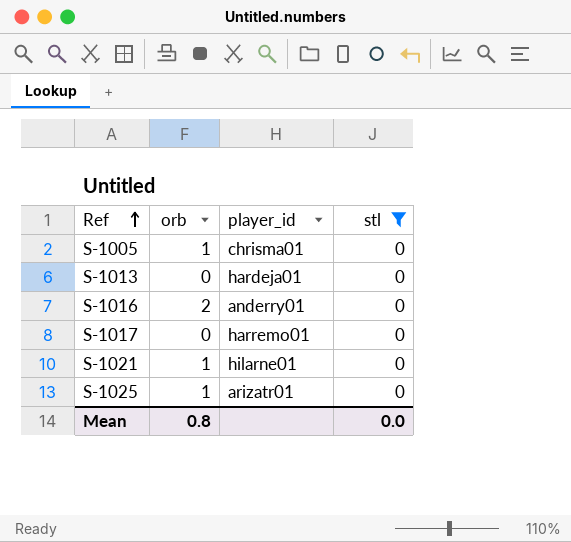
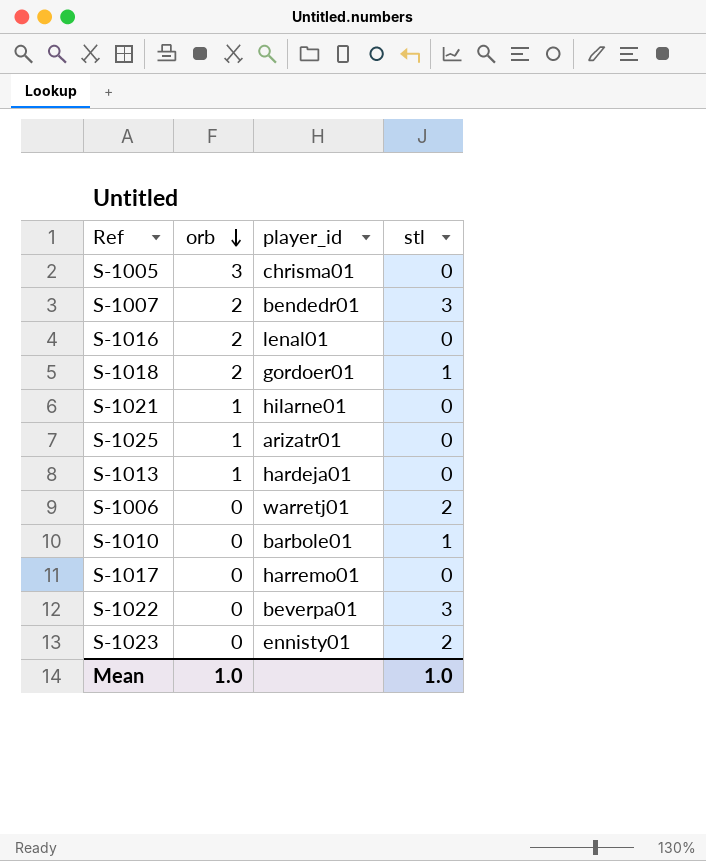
filter: stl = 0 -> none
row order: Ref ascending -> orb descending
S-1005 | orb: 1 -> 3
S-1016 | player_id: anderry01 -> lenal01
S-1013 | orb: 0 -> 1
Mean | orb: 0.8 -> 1.0
Mean | stl: 0.0 -> 1.0

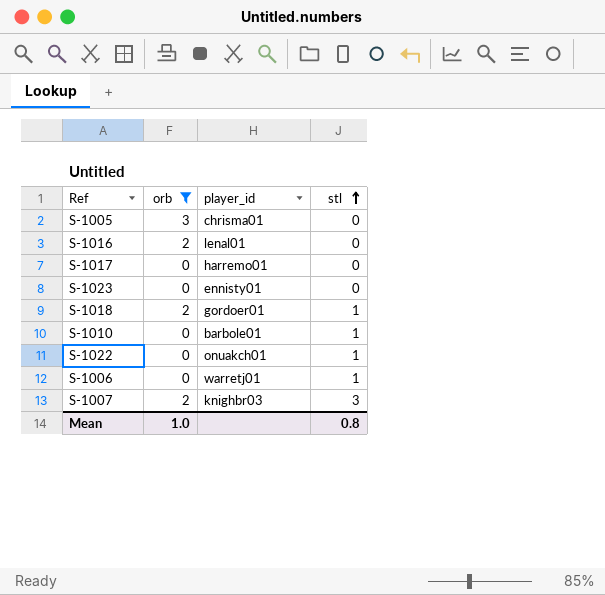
filter: none -> orb != 1
row order: orb descending -> stl ascending
S-1023 | stl: 2 -> 0
S-1022 | player_id: beverpa01 -> onuakch01
S-1022 | stl: 3 -> 1
S-1006 | stl: 2 -> 1
S-1007 | player_id: bendedr01 -> knighbr03
Mean | stl: 1.0 -> 0.8

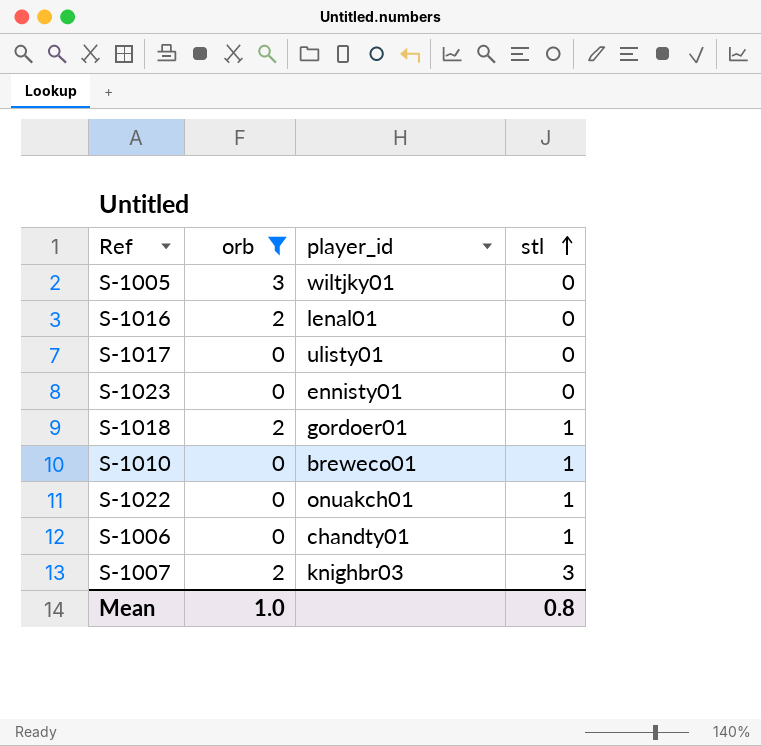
S-1005 | player_id: chrisma01 -> wiltjky01
S-1017 | player_id: harremo01 -> ulisty01
S-1010 | player_id: barbole01 -> breweco01
S-1006 | player_id: warretj01 -> chandty01

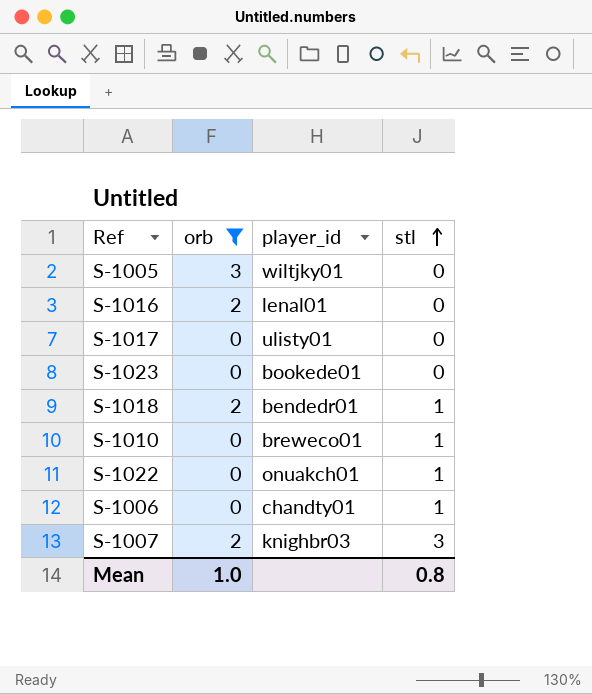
S-1023 | player_id: ennisty01 -> bookede01
S-1018 | player_id: gordoer01 -> bendedr01

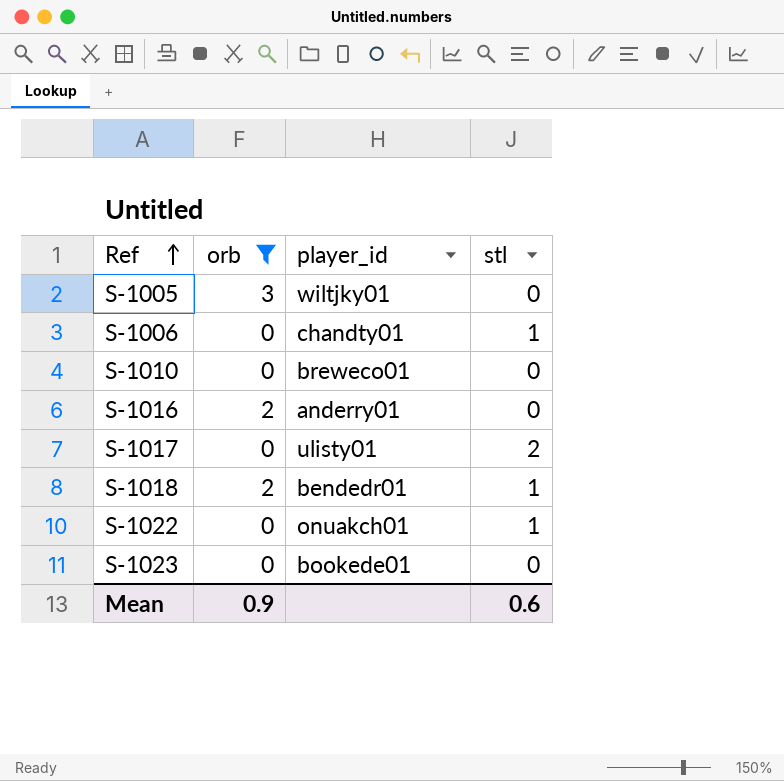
row order: stl ascending -> Ref ascending
row S-1007: 2 | knighbr03 | 3 -> none
S-1010 | stl: 1 -> 0
S-1016 | player_id: lenal01 -> anderry01
S-1017 | stl: 0 -> 2
Mean | orb: 1.0 -> 0.9
Mean | stl: 0.8 -> 0.6

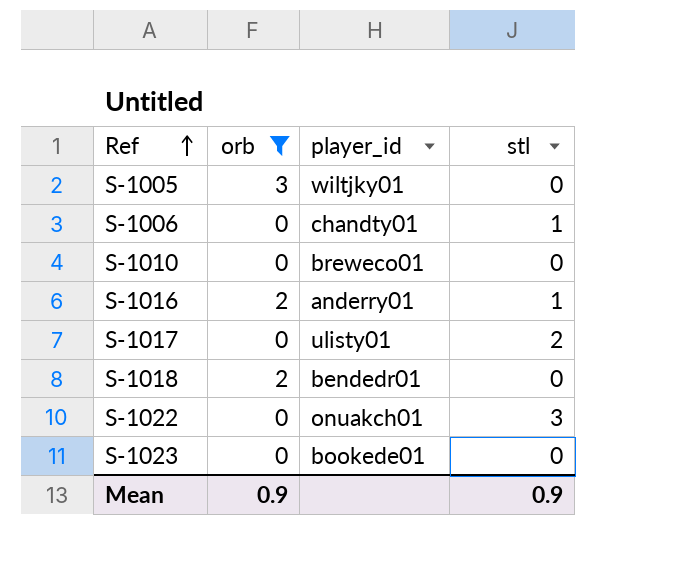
S-1016 | stl: 0 -> 1
S-1018 | stl: 1 -> 0
S-1022 | stl: 1 -> 3
Mean | stl: 0.6 -> 0.9

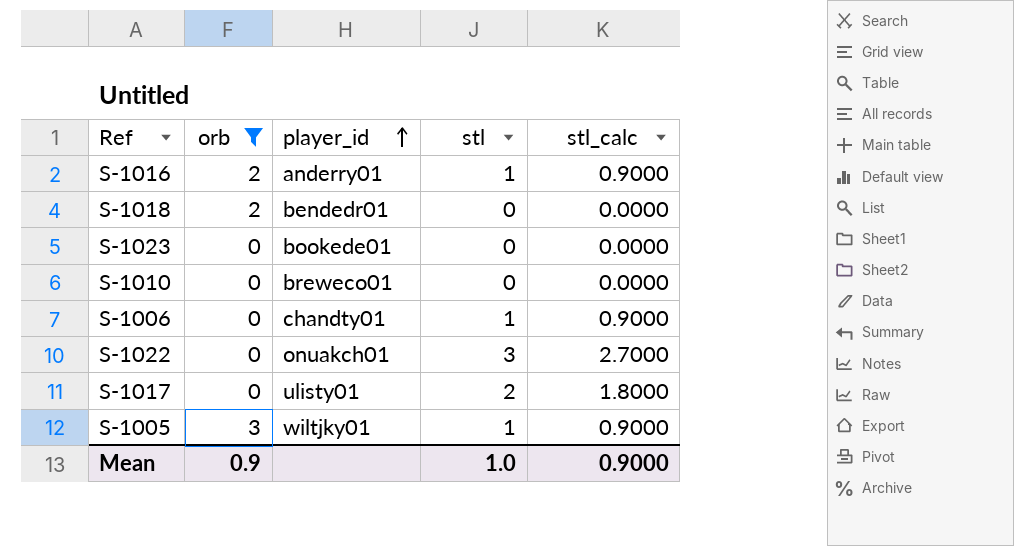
row order: Ref ascending -> player_id ascending
column stl_calc | formula: none -> [stl] * 0.9
S-1005 | stl: 0 -> 1
Mean | stl: 0.9 -> 1.0

